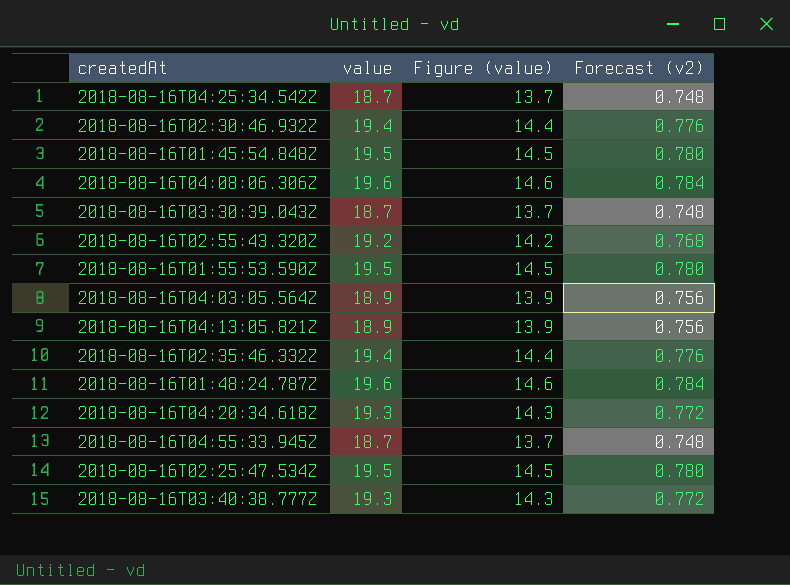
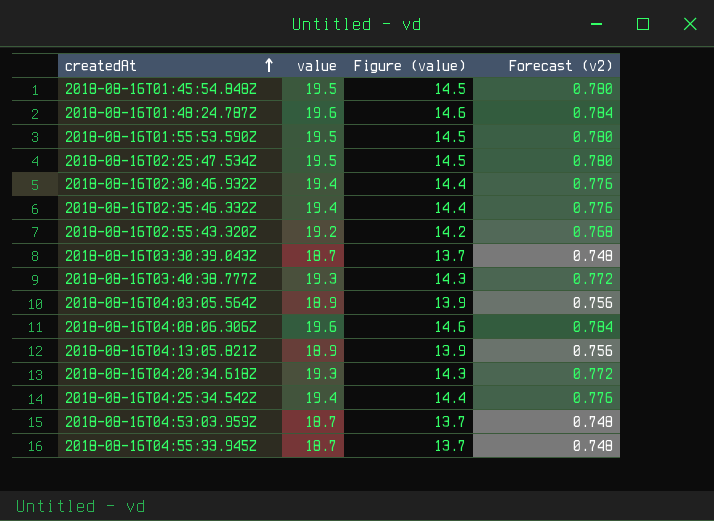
row order: none -> createdAt ascending
2018-08-16T04:25:34.542Z | value: 18.7 -> 19.4
2018-08-16T04:25:34.542Z | Figure (value): 13.7 -> 14.4
2018-08-16T04:25:34.542Z | Forecast (v2): 0.748 -> 0.776
row 2018-08-16T04:53:03.959Z: none -> 18.7 | 13.7 | 0.748

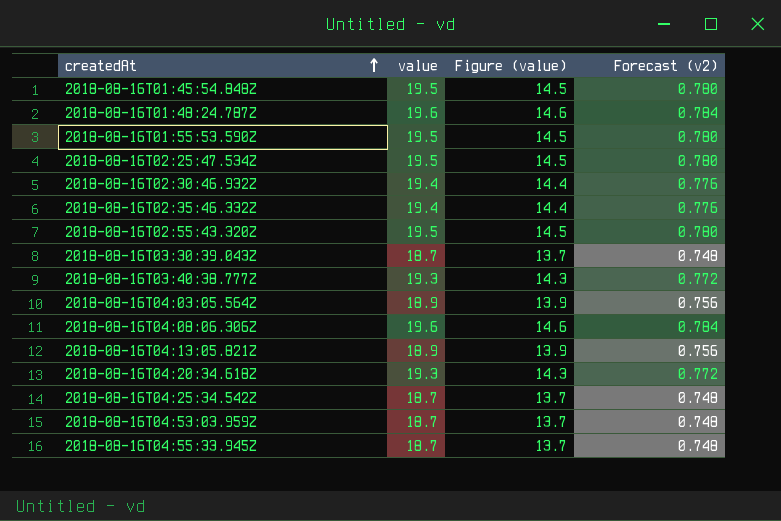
2018-08-16T02:55:43.320Z | value: 19.2 -> 19.5
2018-08-16T02:55:43.320Z | Figure (value): 14.2 -> 14.5
2018-08-16T02:55:43.320Z | Forecast (v2): 0.768 -> 0.780
2018-08-16T04:25:34.542Z | value: 19.4 -> 18.7
2018-08-16T04:25:34.542Z | Figure (value): 14.4 -> 13.7
2018-08-16T04:25:34.542Z | Forecast (v2): 0.776 -> 0.748

